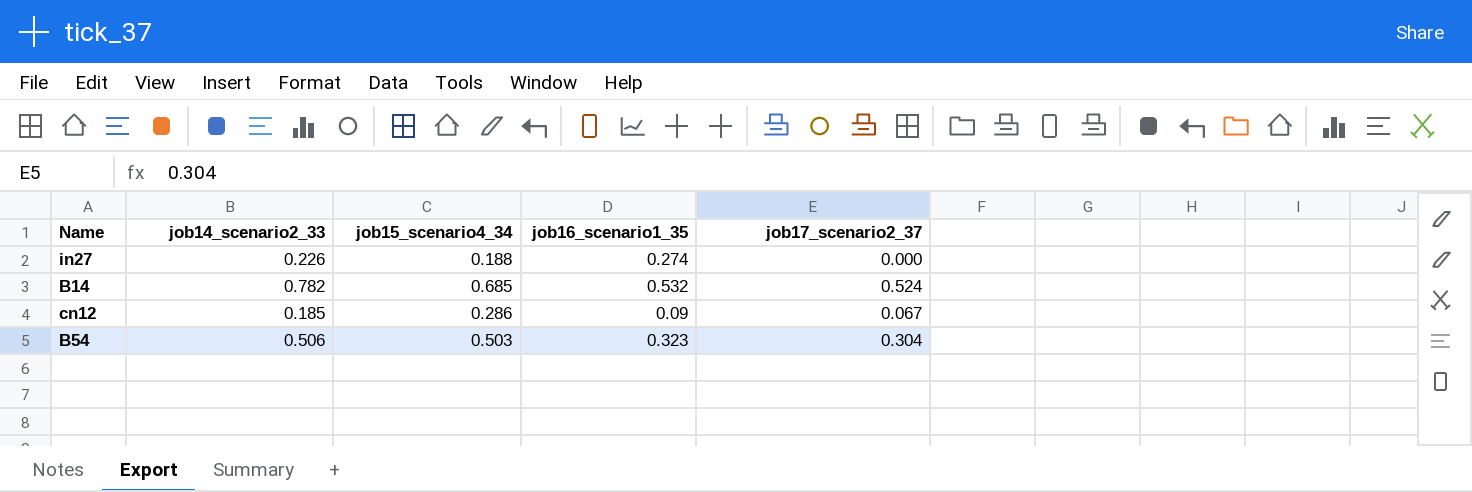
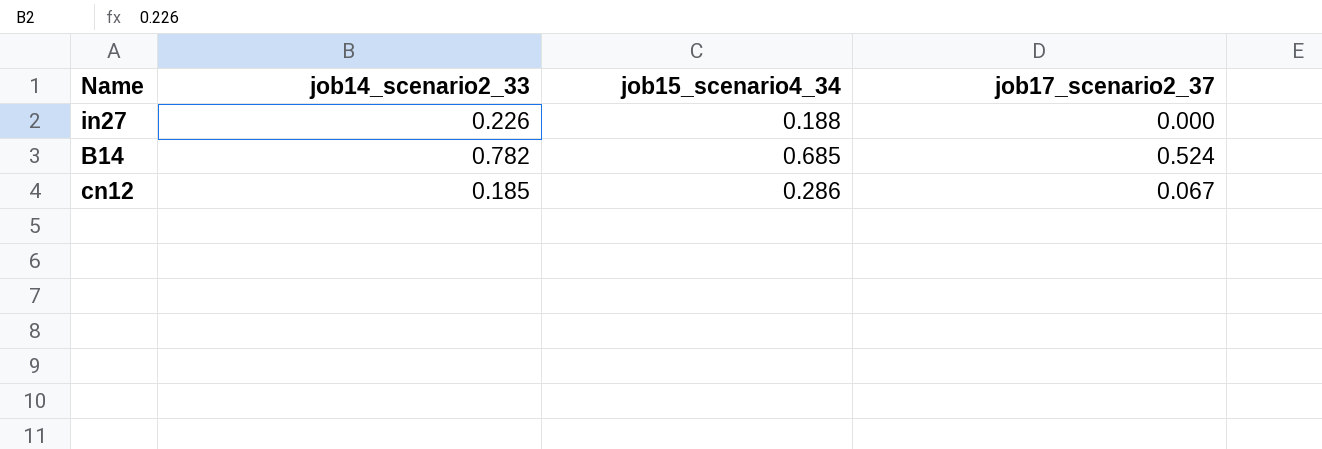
column job16_scenario1_35 | position: 4 -> none
row B54: 0.506 | 0.503 | 0.323 | 0.304 -> none

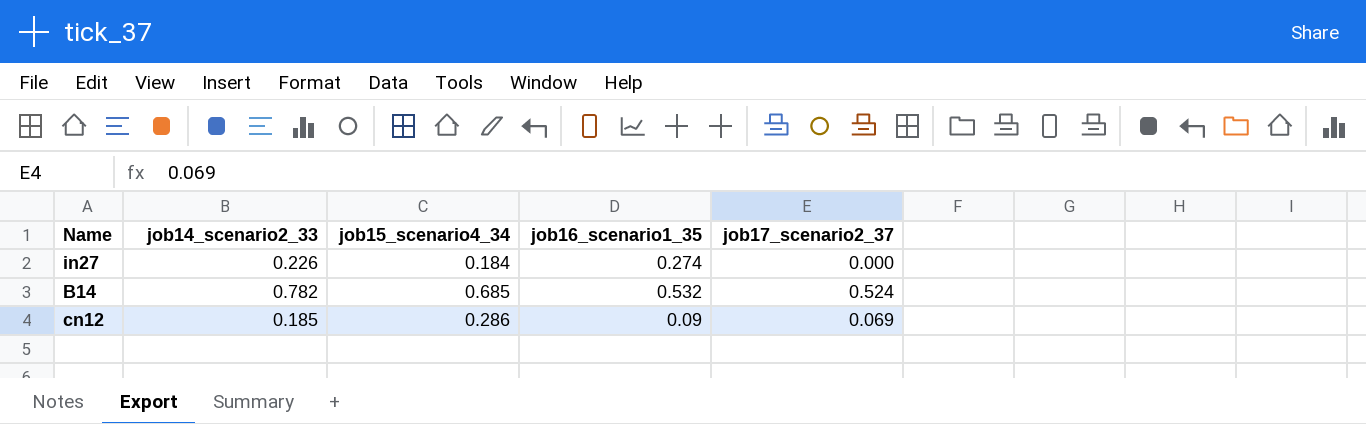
column job16_scenario1_35 | position: none -> 4
in27 | job15_scenario4_34: 0.188 -> 0.184
cn12 | job17_scenario2_37: 0.067 -> 0.069

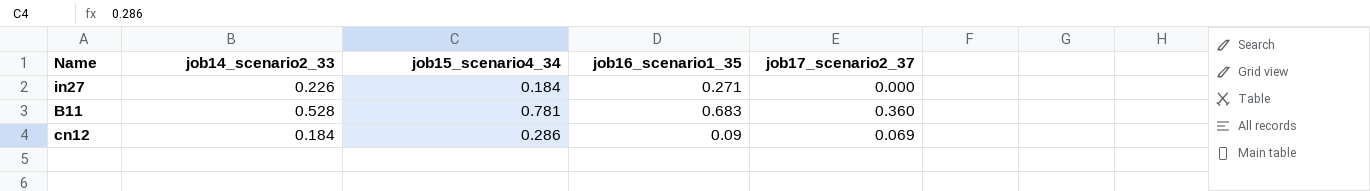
row B14: 0.782 | 0.685 | 0.532 | 0.524 -> none
in27 | job16_scenario1_35: 0.274 -> 0.271
row B11: none -> 0.528 | 0.781 | 0.683 | 0.360
cn12 | job14_scenario2_33: 0.185 -> 0.184

